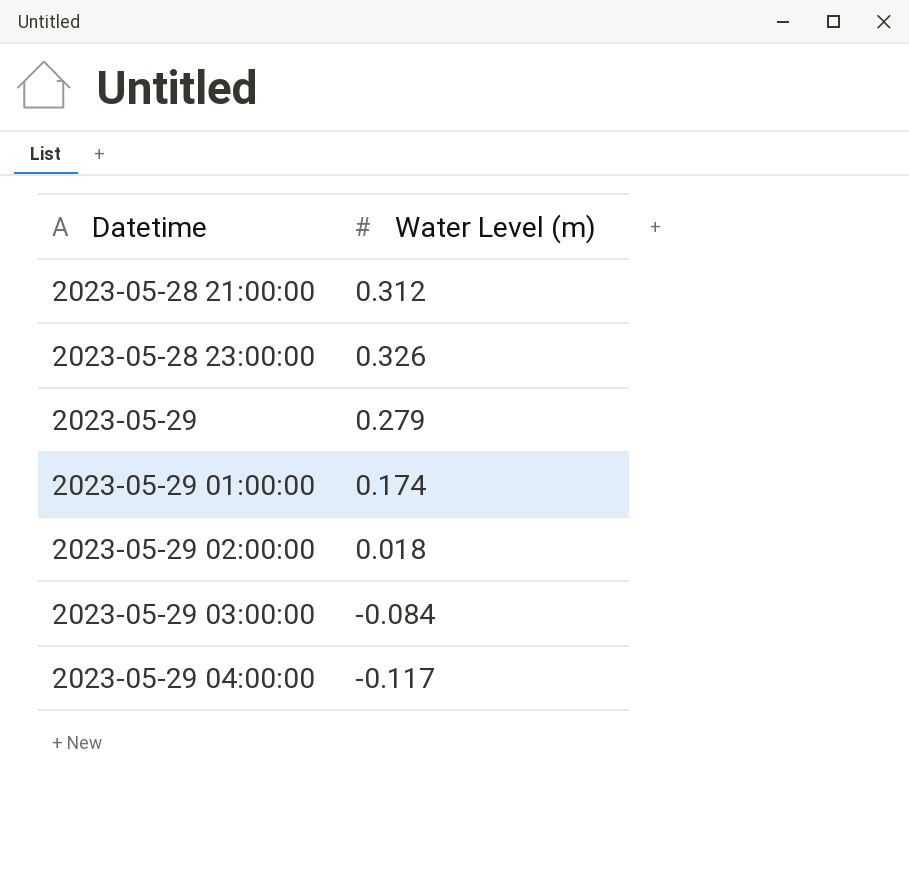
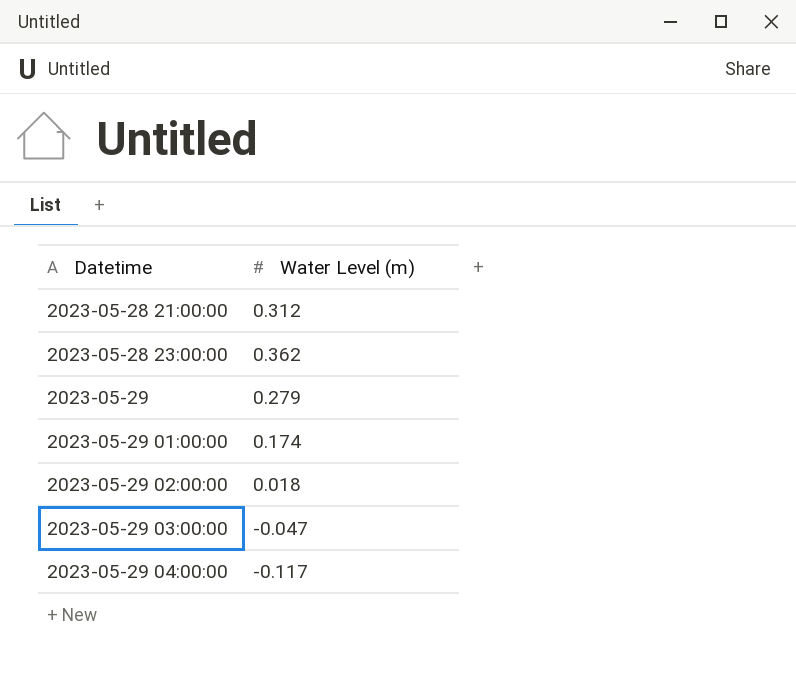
2023-05-28 23:00:00 | Water Level (m): 0.326 -> 0.362
2023-05-29 03:00:00 | Water Level (m): -0.084 -> -0.047

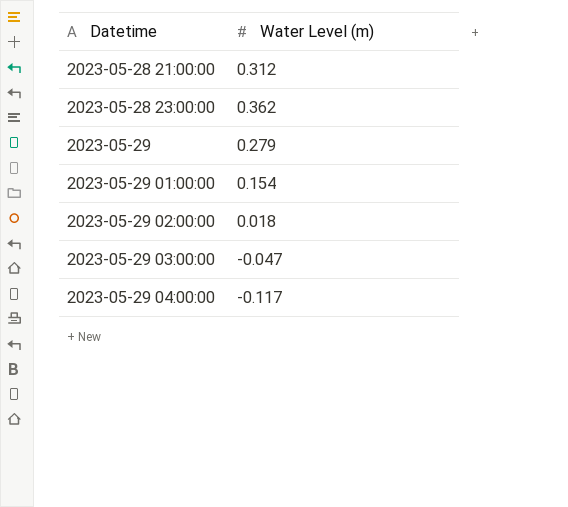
2023-05-29 01:00:00 | Water Level (m): 0.174 -> 0.154

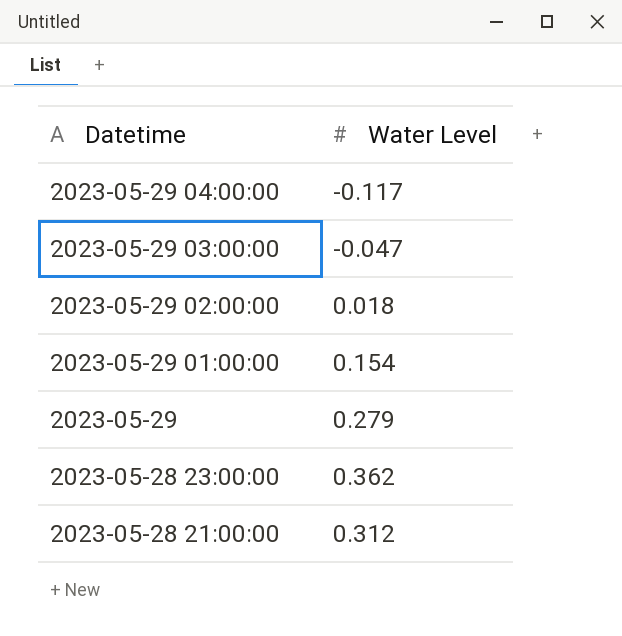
row order: Datetime ascending -> Datetime descending
column name: Water Level (m) -> Water Level

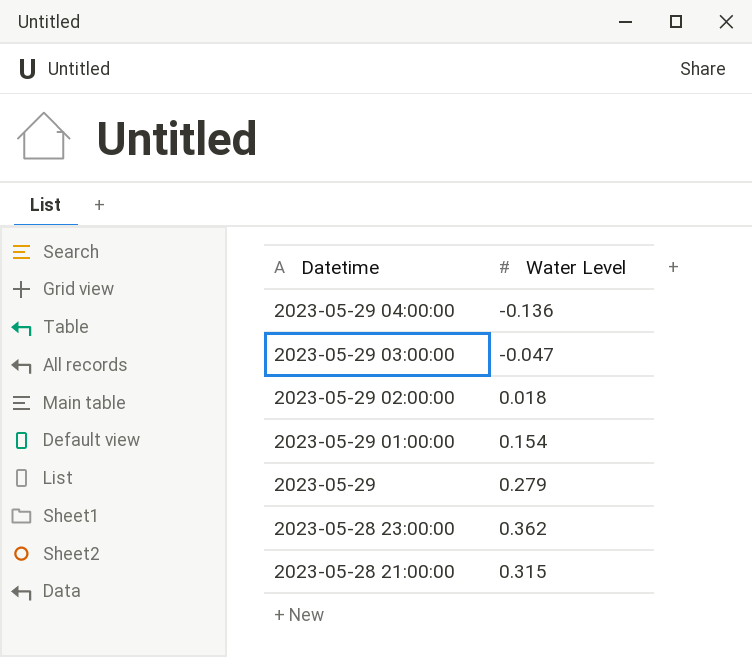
2023-05-29 04:00:00 | Water Level: -0.117 -> -0.136
2023-05-28 21:00:00 | Water Level: 0.312 -> 0.315

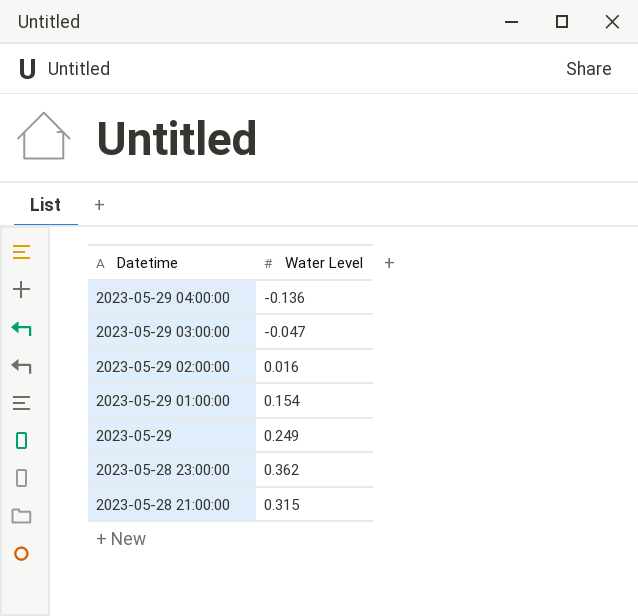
2023-05-29 02:00:00 | Water Level: 0.018 -> 0.016
2023-05-29 | Water Level: 0.279 -> 0.249

